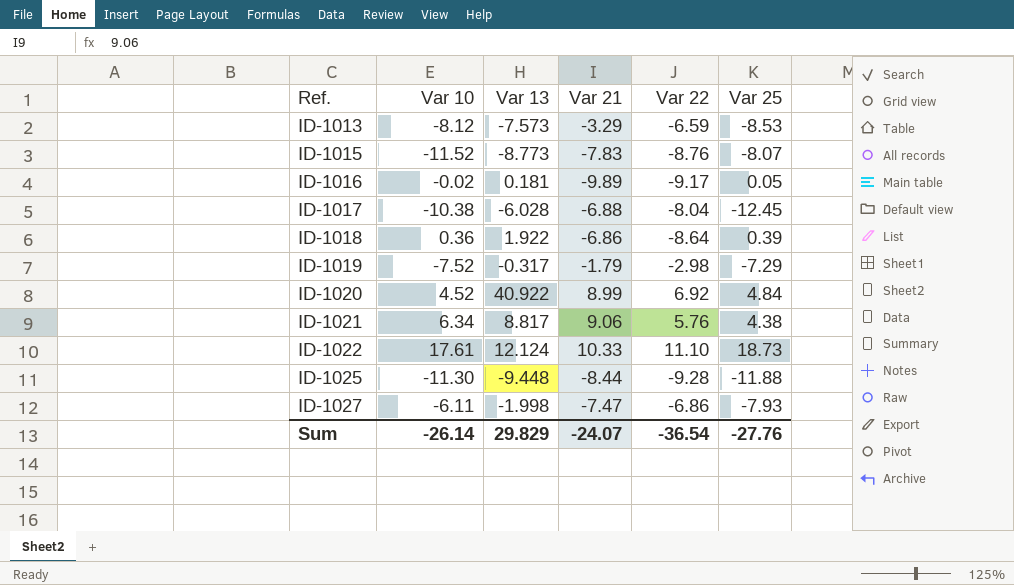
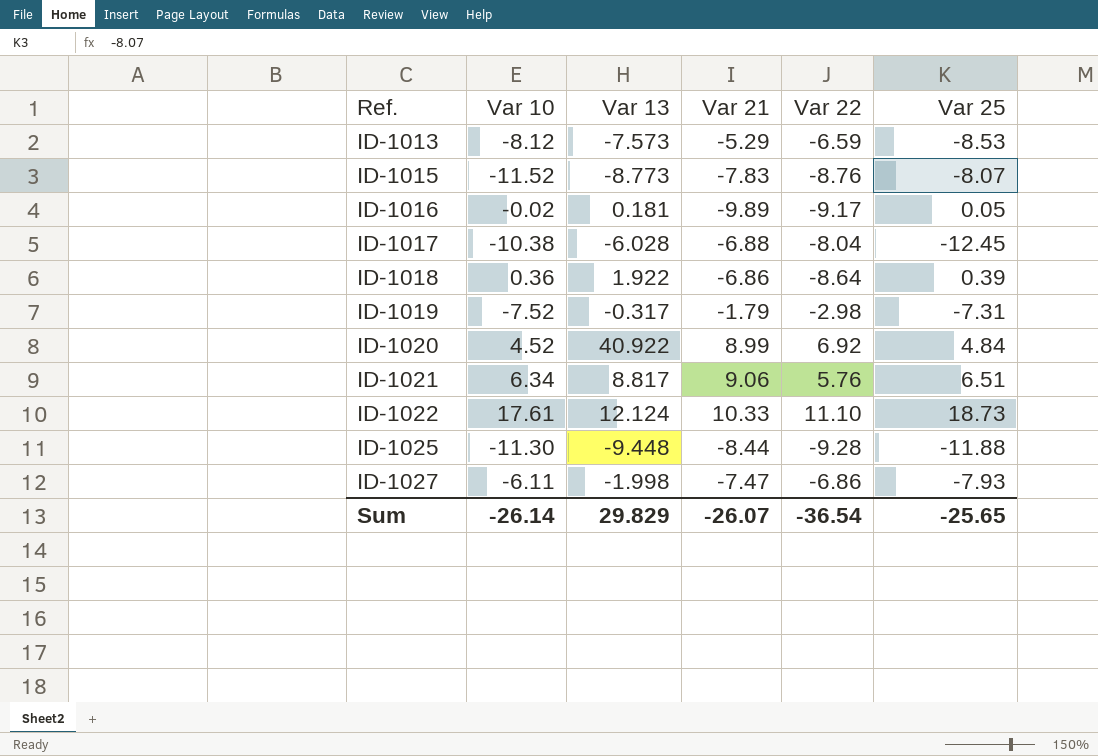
ID-1013 | Var 21: -3.29 -> -5.29
ID-1019 | Var 25: -7.29 -> -7.31
ID-1021 | Var 25: 4.38 -> 6.51
Sum | Var 21: -24.07 -> -26.07
Sum | Var 25: -27.76 -> -25.65

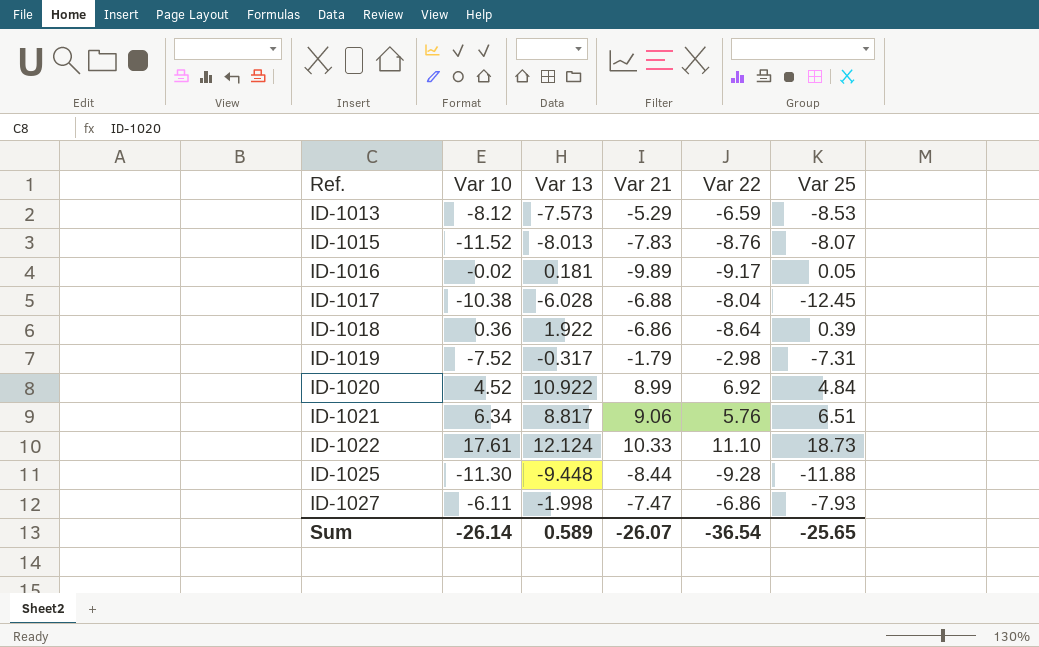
ID-1015 | Var 13: -8.773 -> -8.013
ID-1020 | Var 13: 40.922 -> 10.922
Sum | Var 13: 29.829 -> 0.589

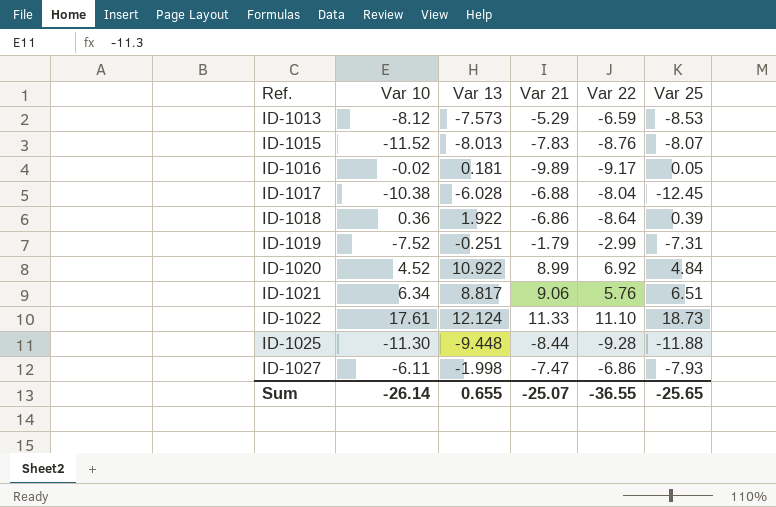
ID-1019 | Var 13: -0.317 -> -0.251
ID-1019 | Var 22: -2.98 -> -2.99
ID-1022 | Var 21: 10.33 -> 11.33
Sum | Var 13: 0.589 -> 0.655
Sum | Var 21: -26.07 -> -25.07
Sum | Var 22: -36.54 -> -36.55

